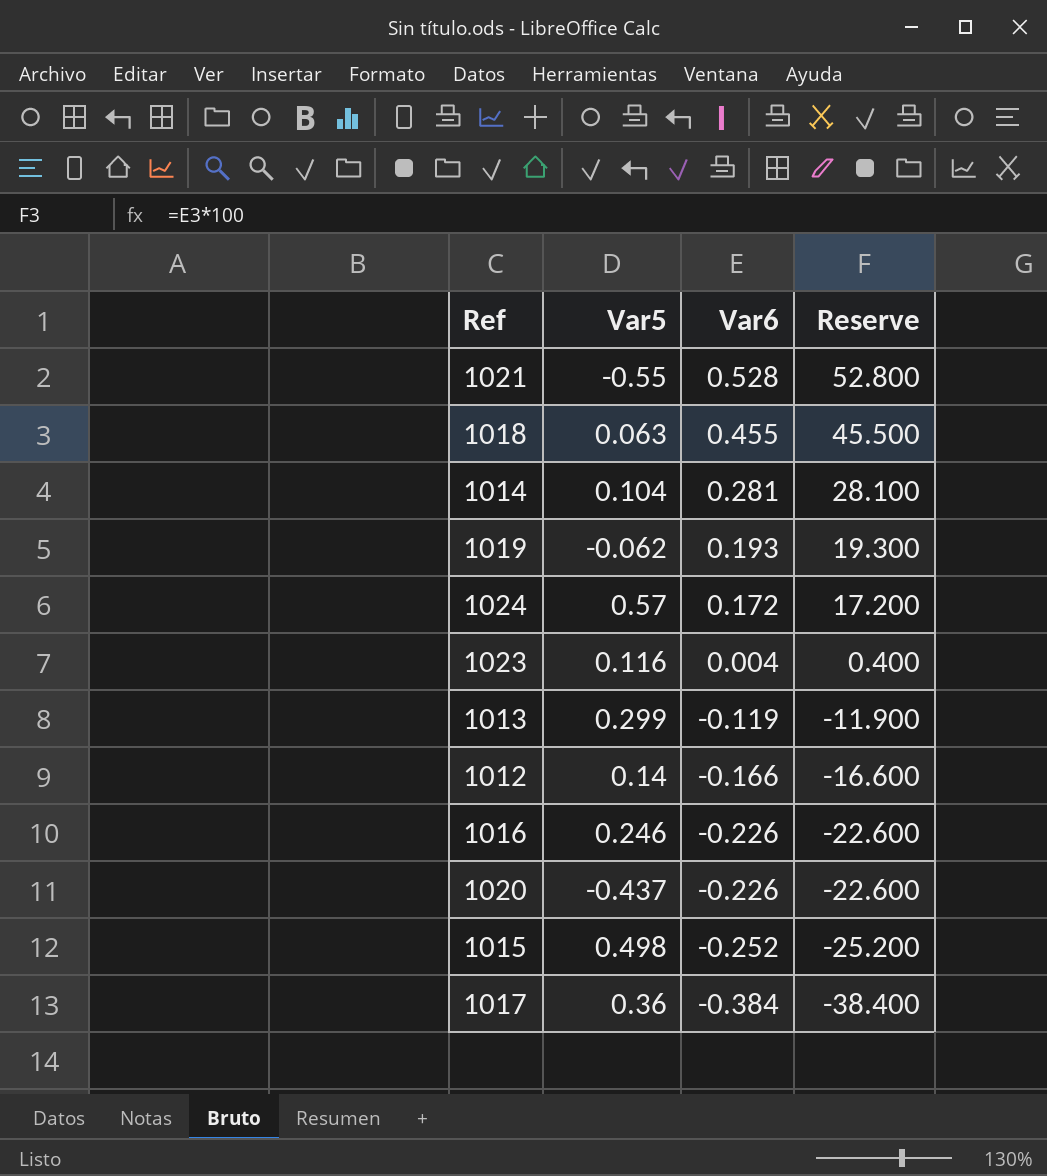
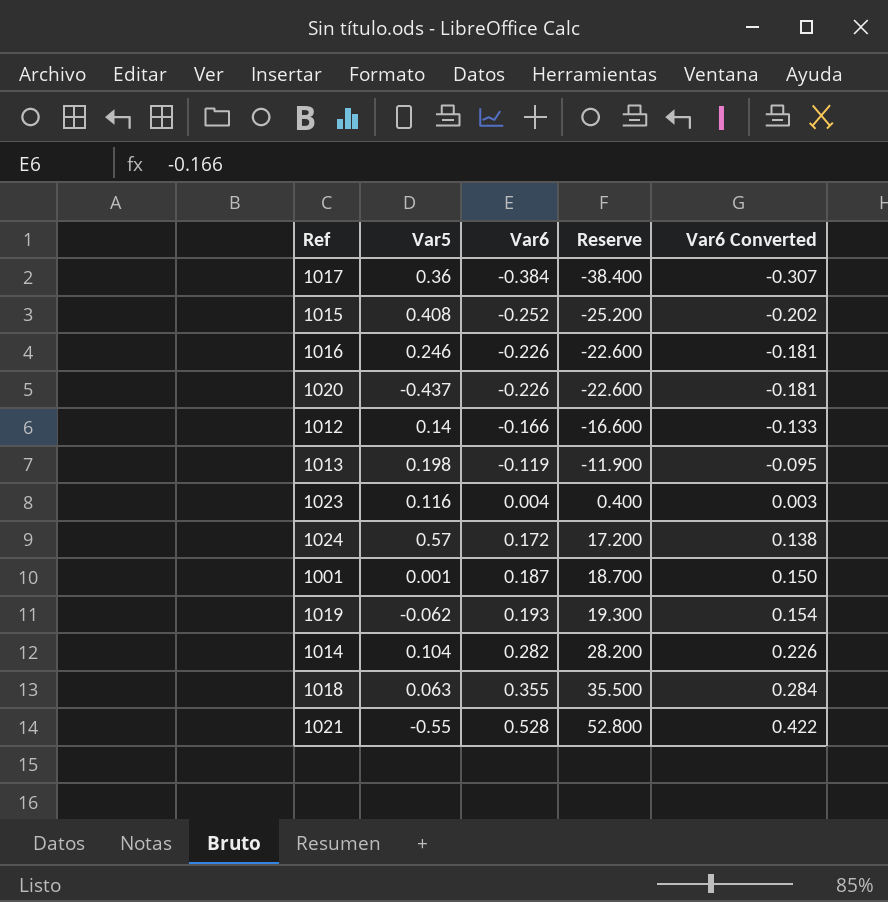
row order: Var6 descending -> Var6 ascending
column Var6 Converted | formula: none -> [Var6] * 0.8
1015 | Var5: 0.498 -> 0.408
1013 | Var5: 0.299 -> 0.198
row 1001: none -> 0.001 | 0.187 | 18.700 | 0.150
1014 | Var6: 0.281 -> 0.282
1014 | Reserve: 28.100 -> 28.200
1018 | Var6: 0.455 -> 0.355
1018 | Reserve: 45.500 -> 35.500

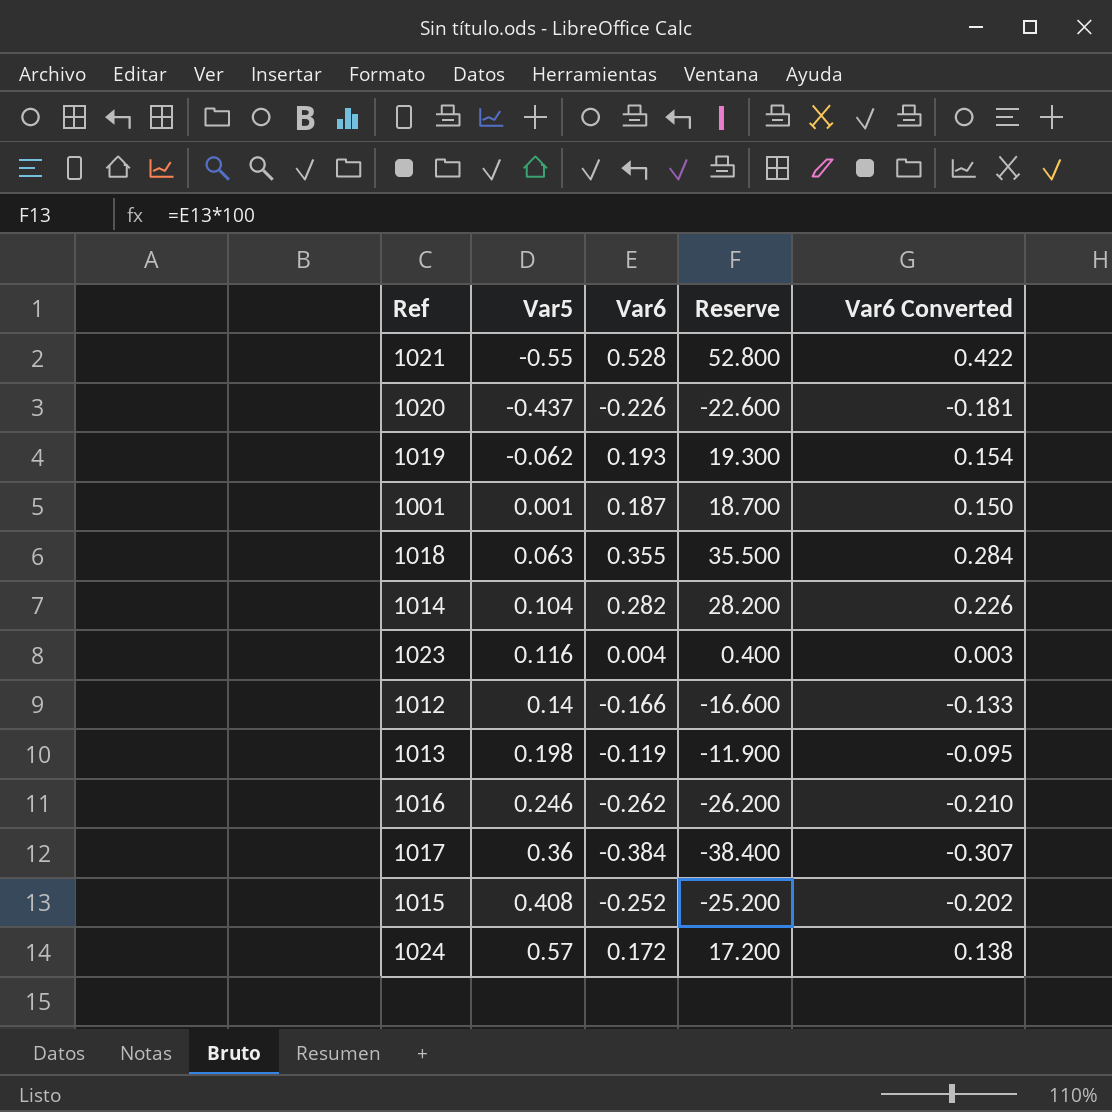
row order: Var6 ascending -> Var5 ascending
1016 | Var6: -0.226 -> -0.262
1016 | Reserve: -22.600 -> -26.200
1016 | Var6 Converted: -0.181 -> -0.210

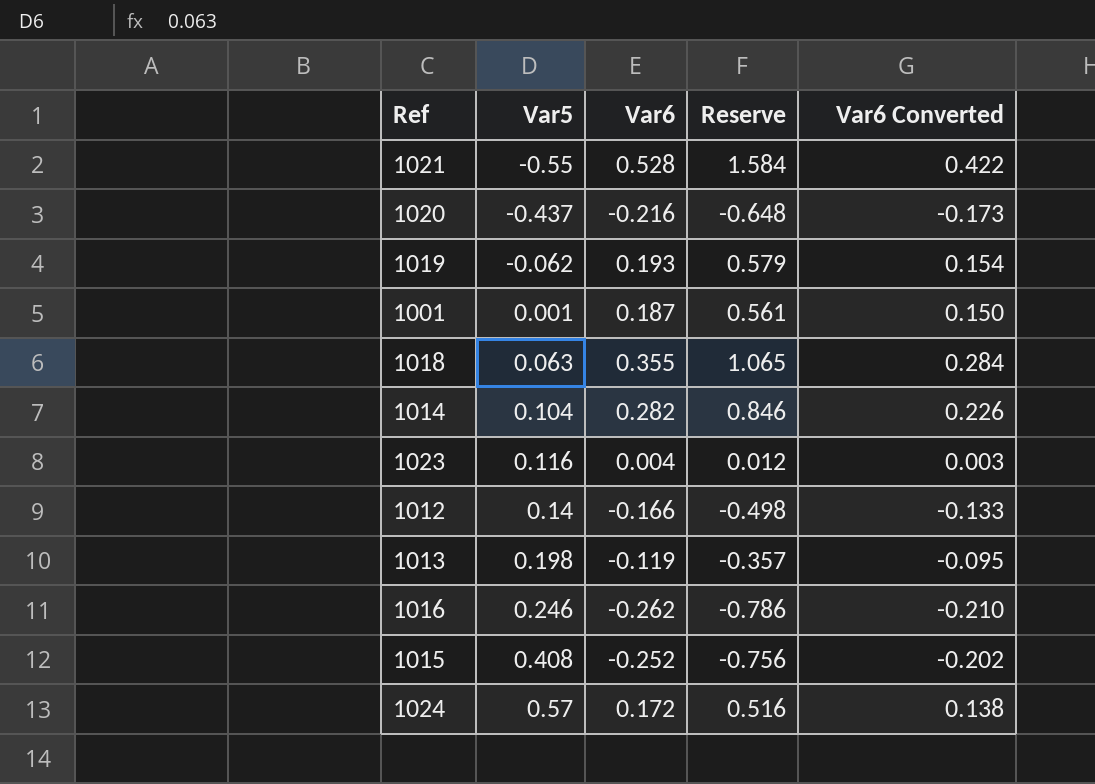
column Reserve | formula: [Var6] * 100 -> [Var6] * 3
row 1017: 0.36 | -0.384 | -38.400 | -0.307 -> none
1020 | Var6: -0.226 -> -0.216
1020 | Var6 Converted: -0.181 -> -0.173

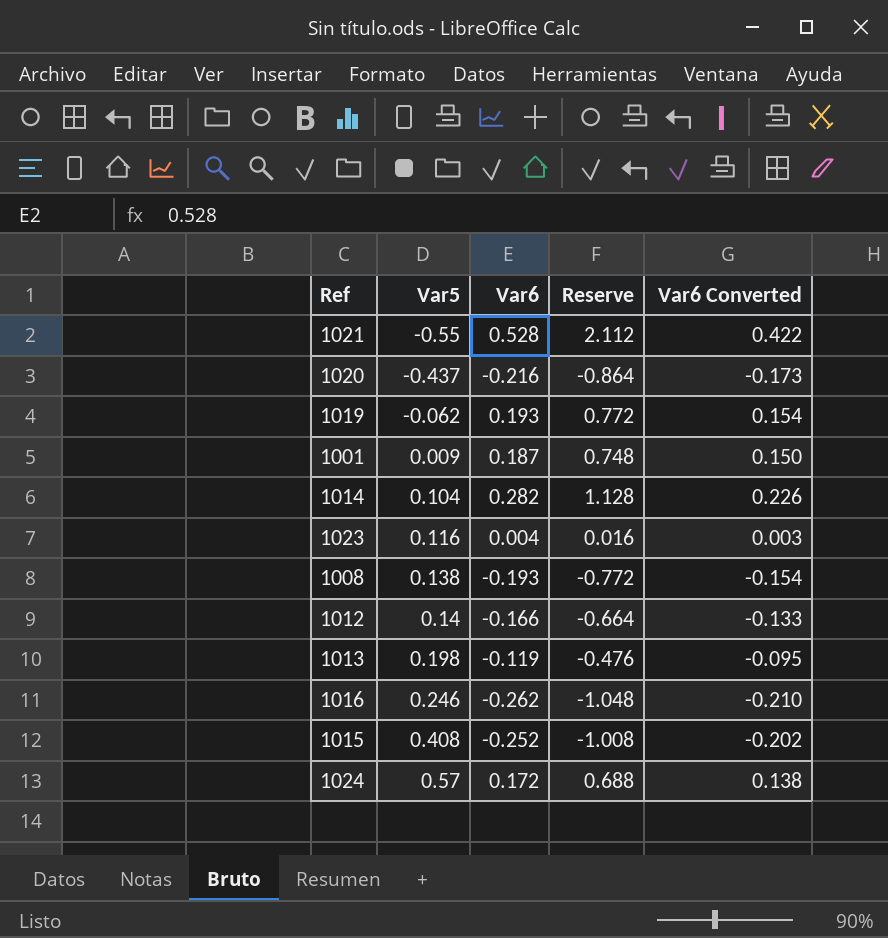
column Reserve | formula: [Var6] * 3 -> [Var6] * 4
row 1018: 0.063 | 0.355 | 1.065 | 0.284 -> none
1001 | Var5: 0.001 -> 0.009
row 1008: none -> 0.138 | -0.193 | -0.772 | -0.154

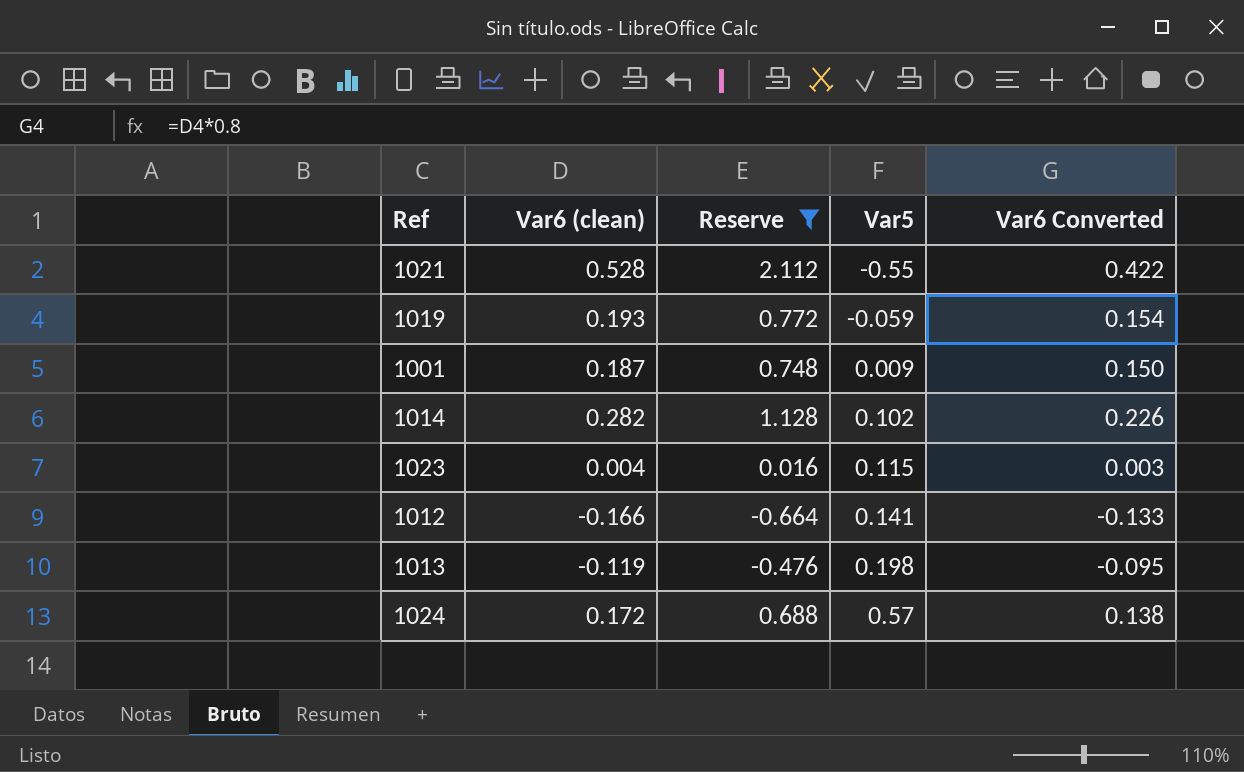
filter: none -> Reserve >= -0.664
column name: Var6 -> Var6 (clean)
column Var5 | position: 2 -> 4
1019 | Var5: -0.062 -> -0.059
1014 | Var5: 0.104 -> 0.102
1023 | Var5: 0.116 -> 0.115
1012 | Var5: 0.14 -> 0.141

